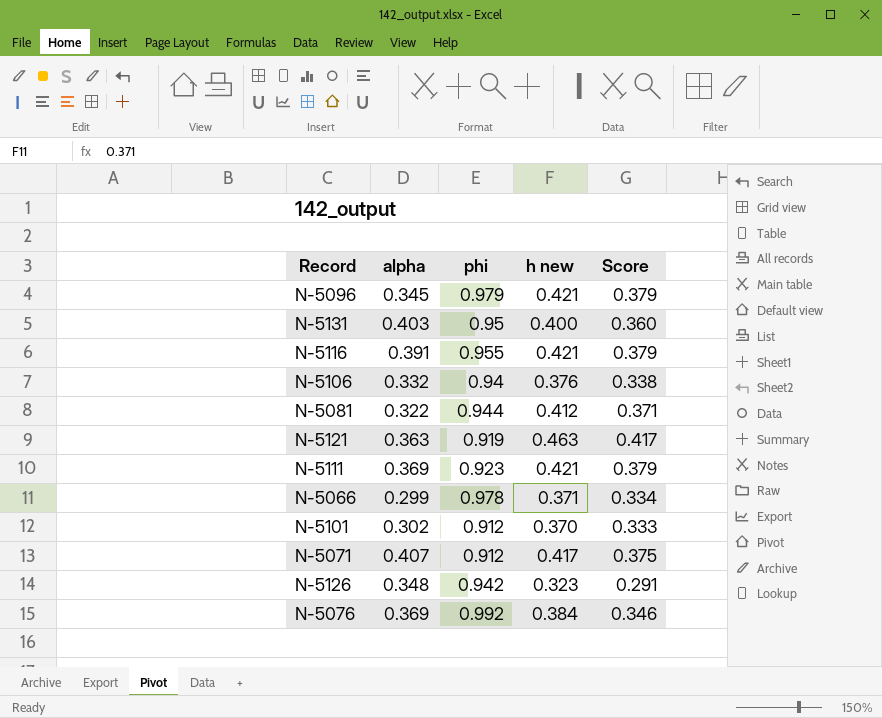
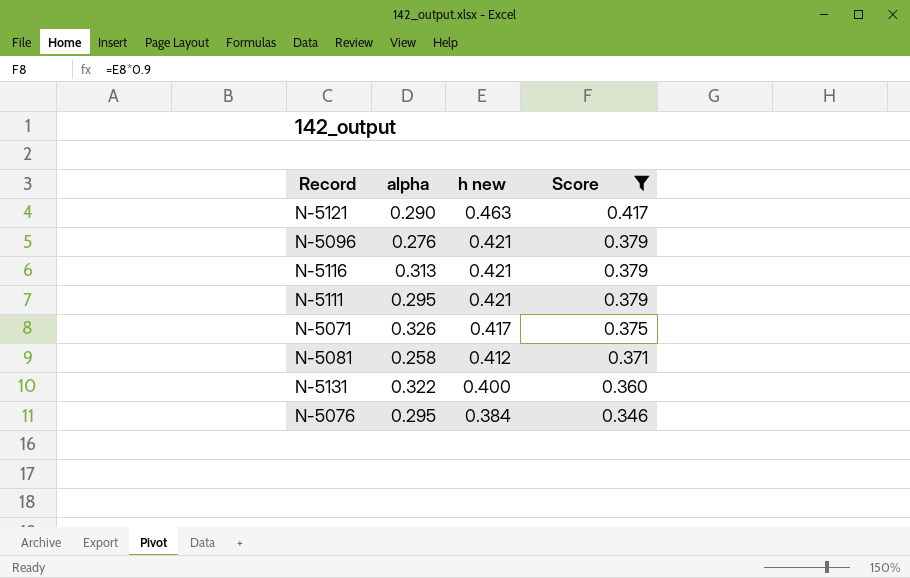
filter: none -> Score >= 0.346
row order: none -> h new descending
column phi | position: 3 -> none
N-5121 | alpha: 0.363 -> 0.290
N-5096 | alpha: 0.345 -> 0.276
N-5116 | alpha: 0.391 -> 0.313
N-5111 | alpha: 0.369 -> 0.295
N-5071 | alpha: 0.407 -> 0.326
N-5081 | alpha: 0.322 -> 0.258
N-5131 | alpha: 0.403 -> 0.322
N-5076 | alpha: 0.369 -> 0.295

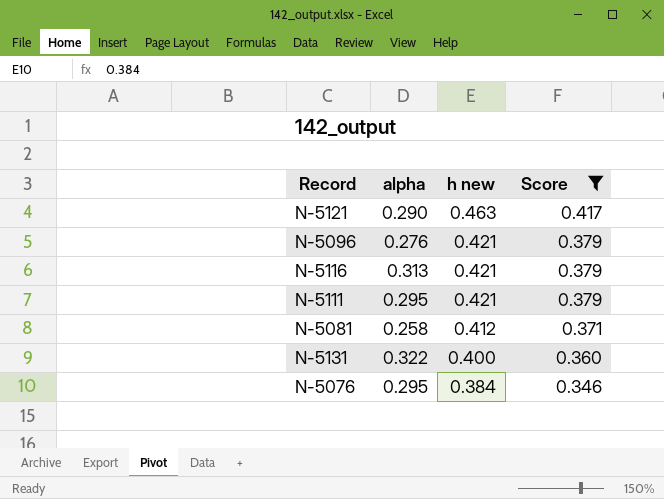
row N-5071: 0.326 | 0.417 | 0.375 -> none

